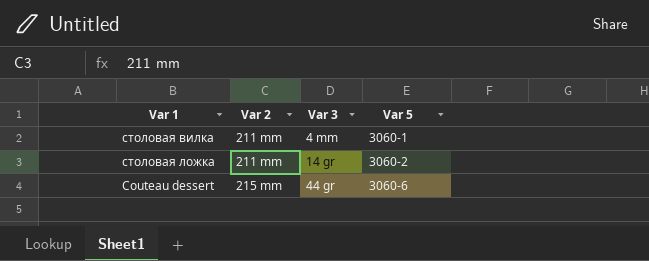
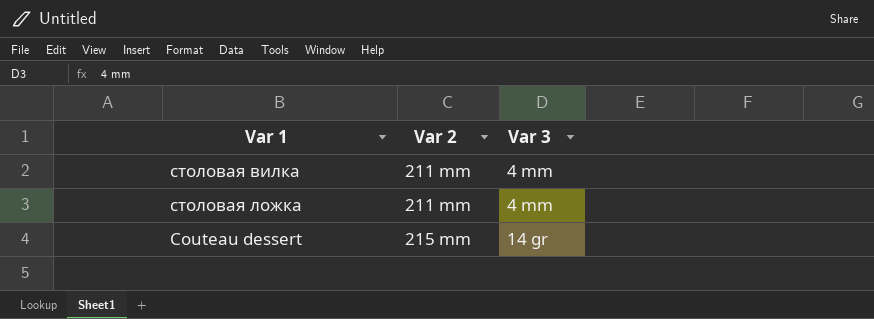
column Var 5 | position: 4 -> none
столовая ложка | Var 3: 14 gr -> 4 mm
Couteau dessert | Var 3: 44 gr -> 14 gr

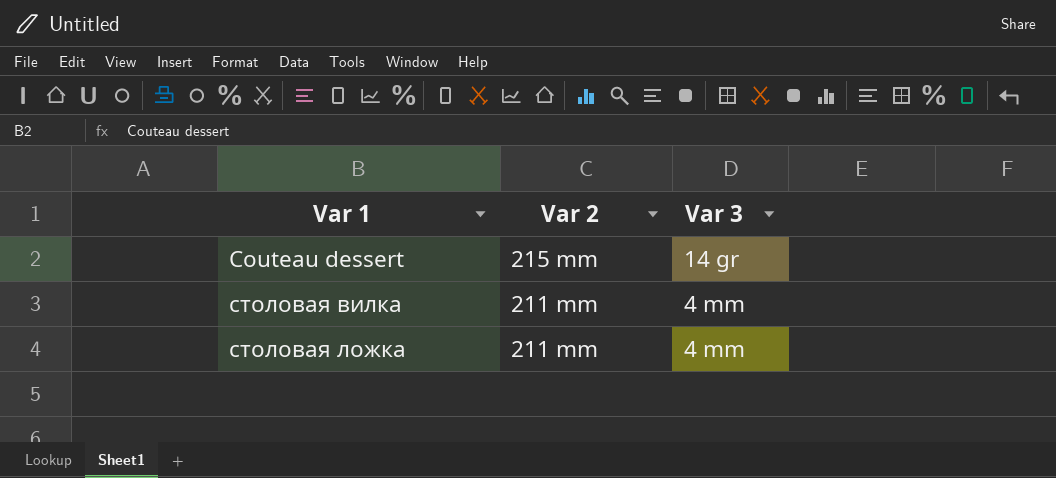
row order: Var 2 ascending -> Var 1 ascending

